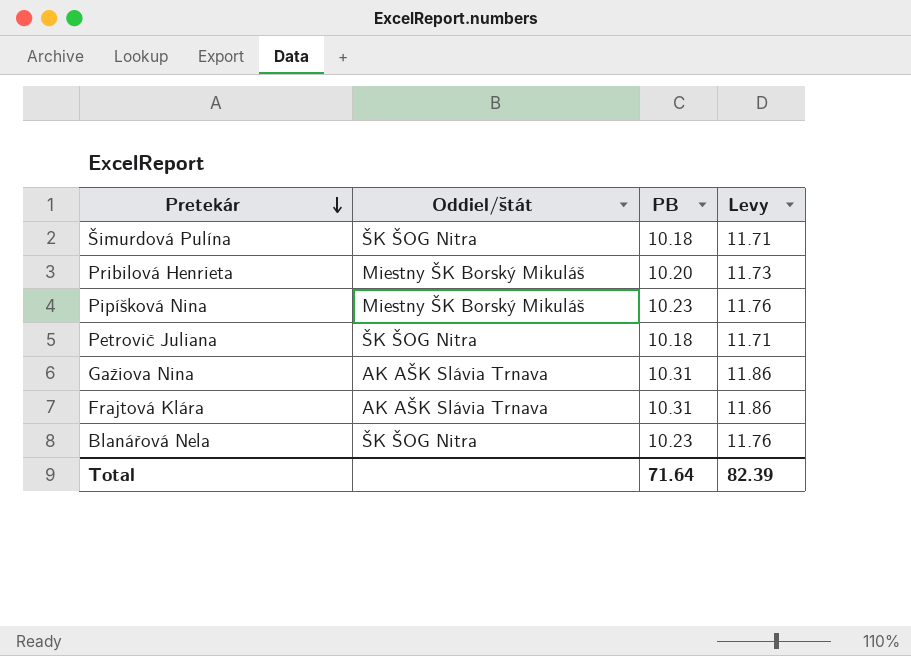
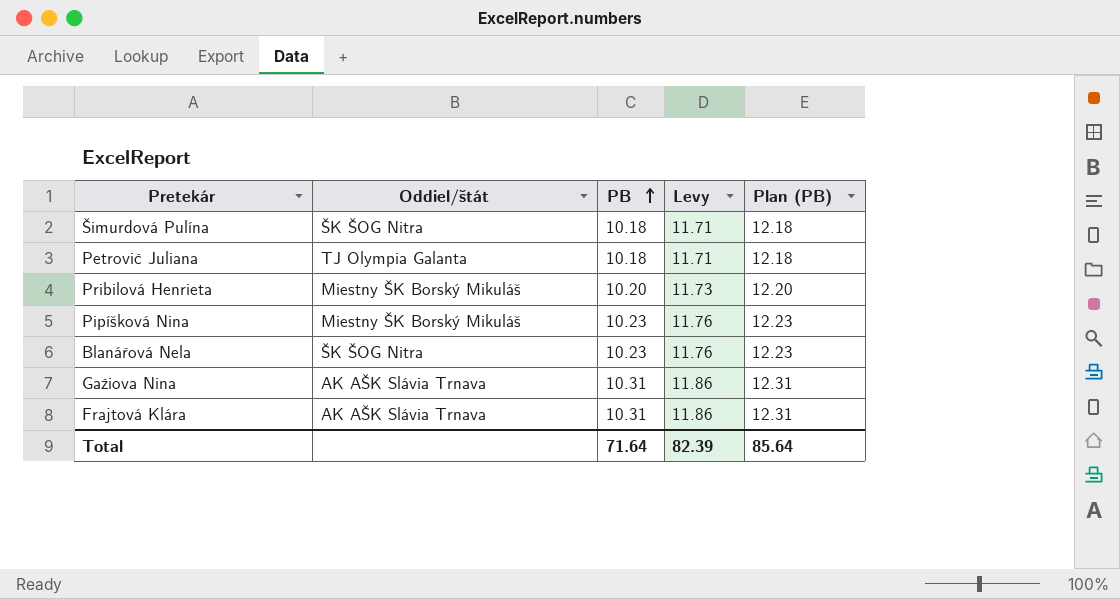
row order: Pretekár descending -> PB ascending
column Plan (PB) | formula: none -> [PB] + 2
Petrovič Juliana | Oddiel/štát: ŠK ŠOG Nitra -> TJ Olympia Galanta

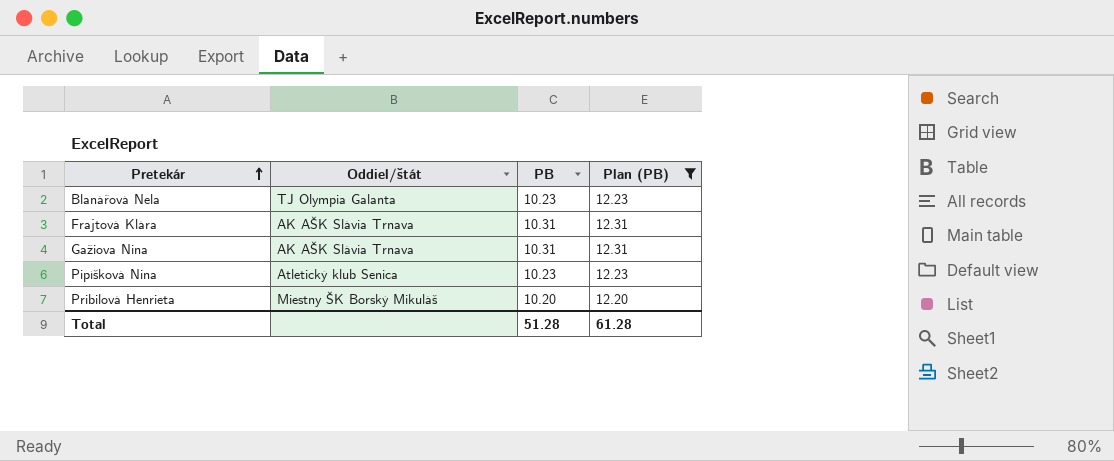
filter: none -> Plan (PB) != 12.18
row order: PB ascending -> Pretekár ascending
column Levy | formula: [PB] * 1.15 -> none
Blanářová Nela | Oddiel/štát: ŠK ŠOG Nitra -> TJ Olympia Galanta
Pipíšková Nina | Oddiel/štát: Miestny ŠK Borský Mikuláš -> Atletický klub Senica
Total | PB: 71.64 -> 51.28
Total | Plan (PB): 85.64 -> 61.28

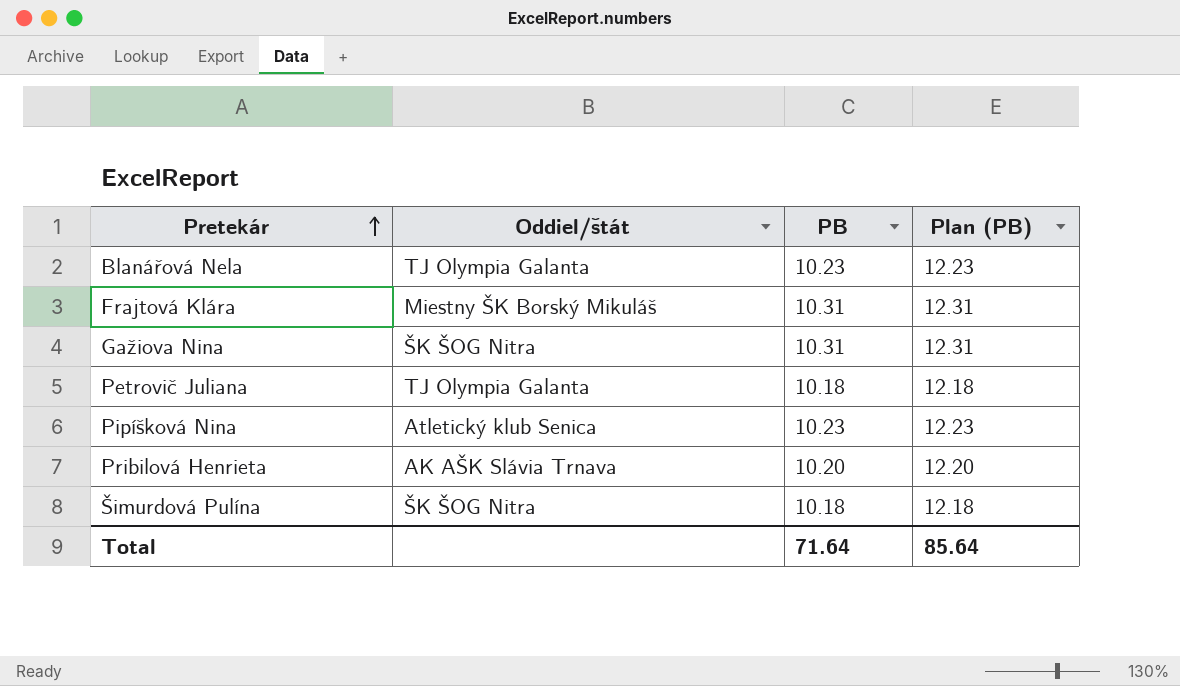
filter: Plan (PB) != 12.18 -> none
Frajtová Klára | Oddiel/štát: AK AŠK Slávia Trnava -> Miestny ŠK Borský Mikuláš
Gažiova Nina | Oddiel/štát: AK AŠK Slávia Trnava -> ŠK ŠOG Nitra
Pribilová Henrieta | Oddiel/štát: Miestny ŠK Borský Mikuláš -> AK AŠK Slávia Trnava
Total | PB: 51.28 -> 71.64
Total | Plan (PB): 61.28 -> 85.64

